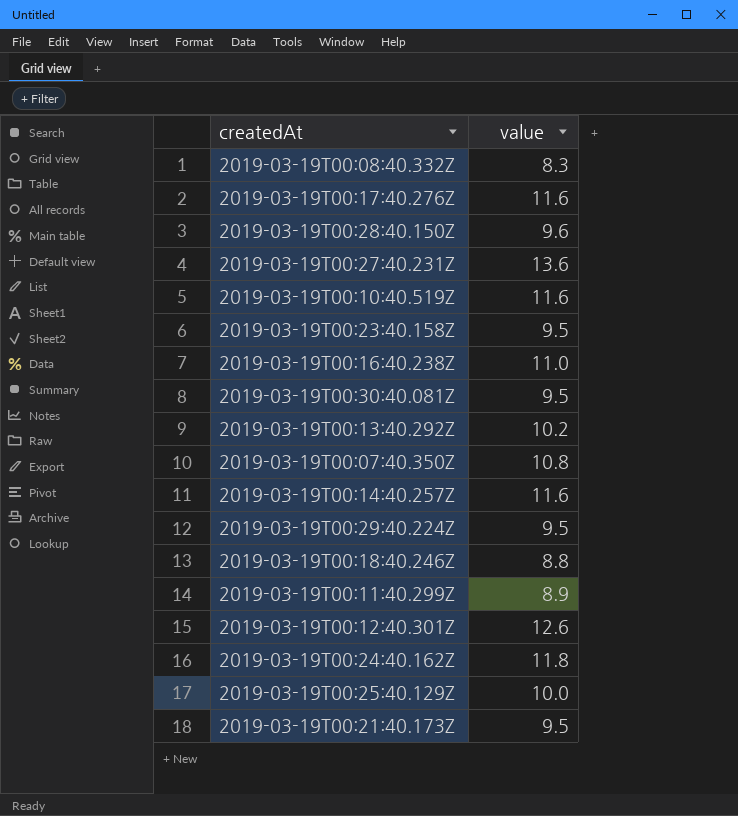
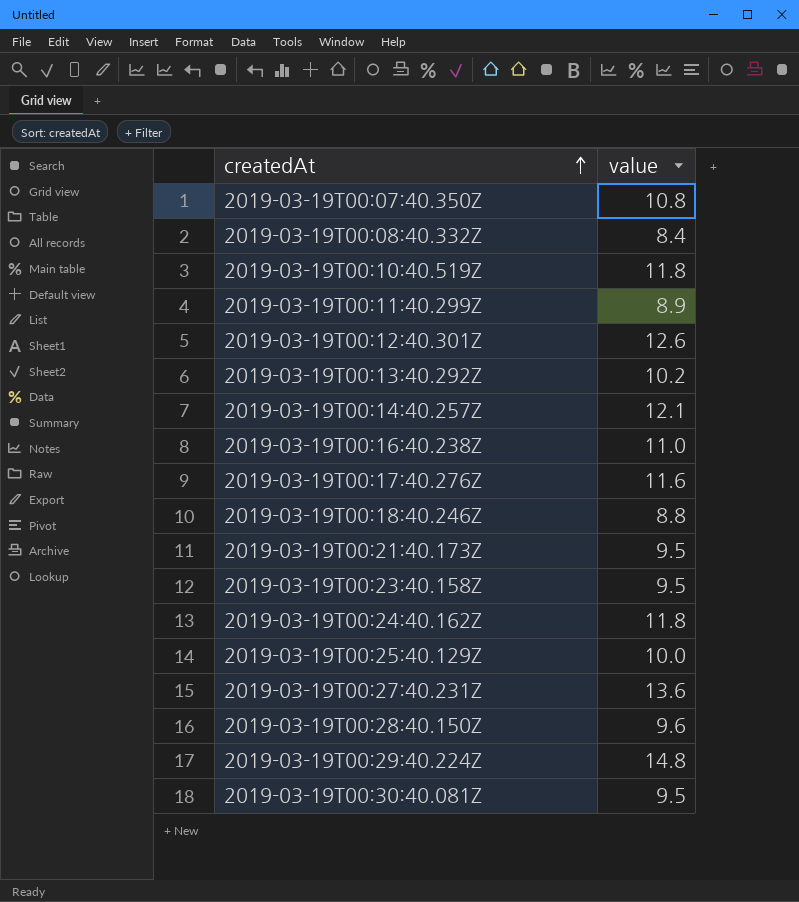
row order: none -> createdAt ascending
2019-03-19T00:08:40.332Z | value: 8.3 -> 8.4
2019-03-19T00:10:40.519Z | value: 11.6 -> 11.8
2019-03-19T00:14:40.257Z | value: 11.6 -> 12.1
2019-03-19T00:29:40.224Z | value: 9.5 -> 14.8

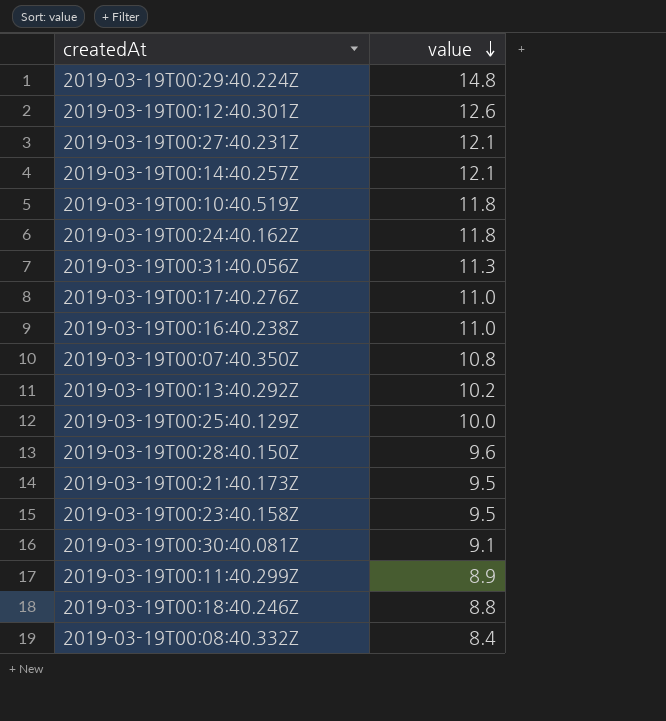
row order: createdAt ascending -> value descending
2019-03-19T00:27:40.231Z | value: 13.6 -> 12.1
row 2019-03-19T00:31:40.056Z: none -> 11.3
2019-03-19T00:17:40.276Z | value: 11.6 -> 11.0
2019-03-19T00:30:40.081Z | value: 9.5 -> 9.1

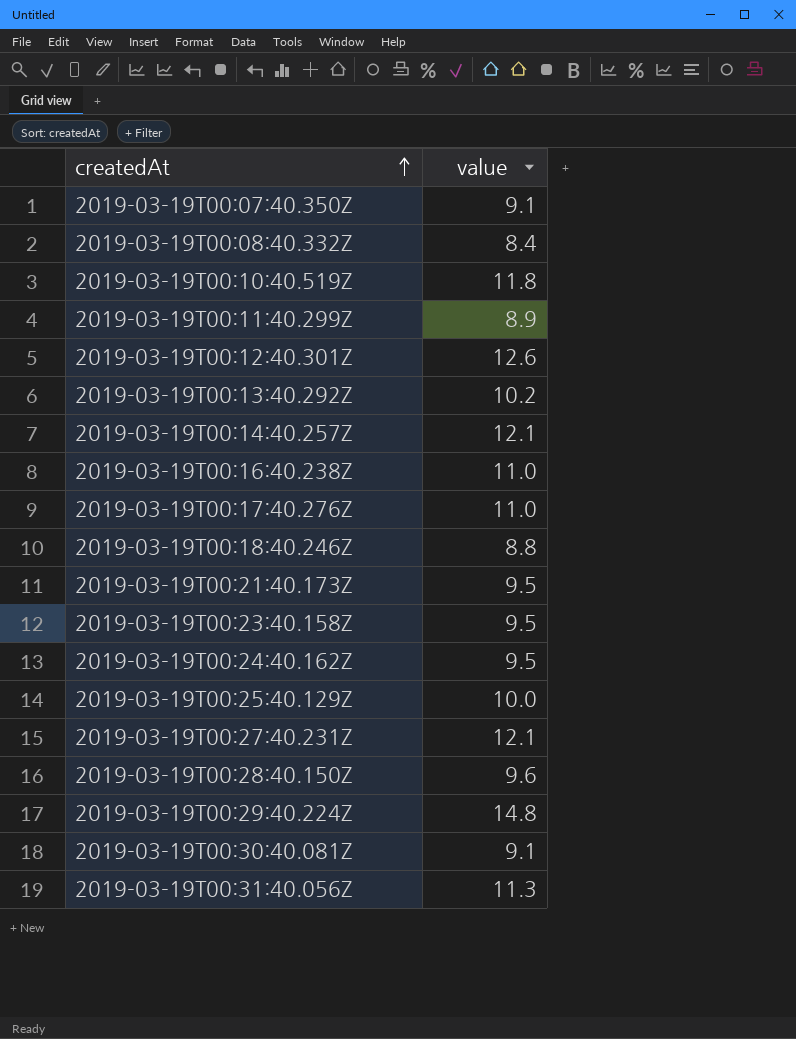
row order: value descending -> createdAt ascending
2019-03-19T00:07:40.350Z | value: 10.8 -> 9.1
2019-03-19T00:24:40.162Z | value: 11.8 -> 9.5

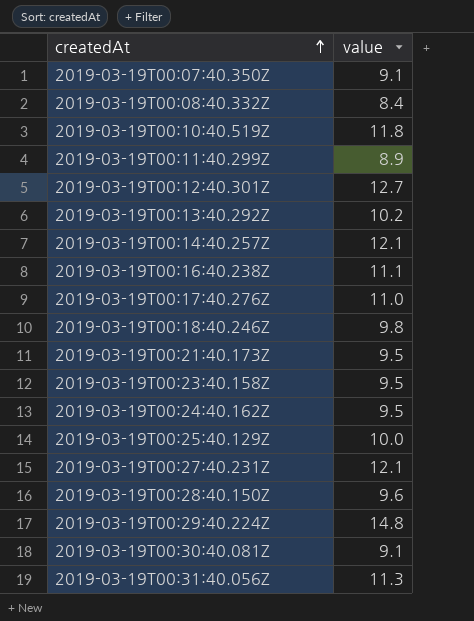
2019-03-19T00:12:40.301Z | value: 12.6 -> 12.7
2019-03-19T00:16:40.238Z | value: 11.0 -> 11.1
2019-03-19T00:18:40.246Z | value: 8.8 -> 9.8

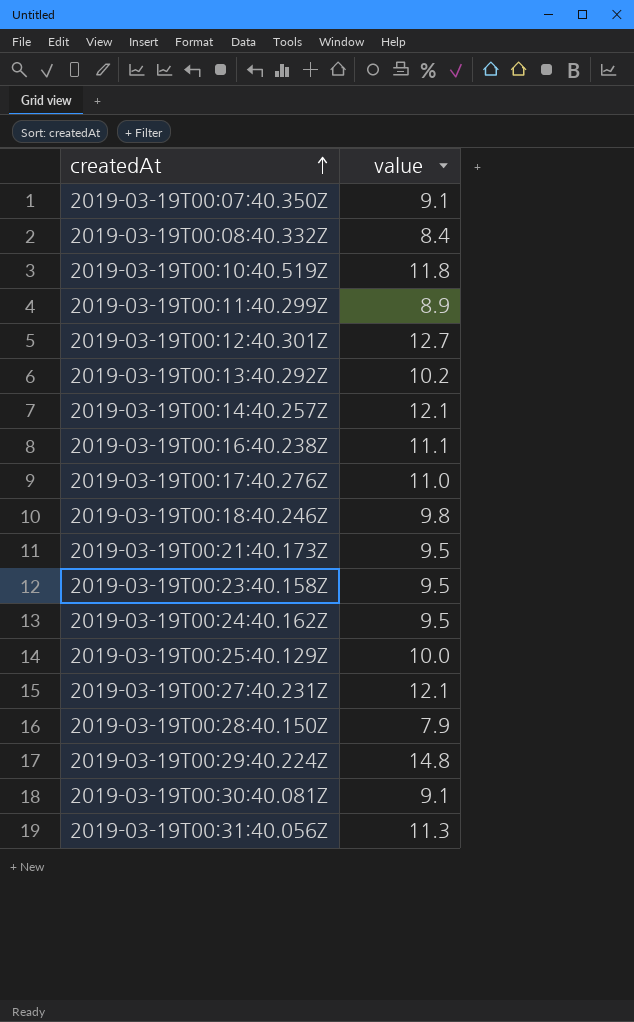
2019-03-19T00:28:40.150Z | value: 9.6 -> 7.9

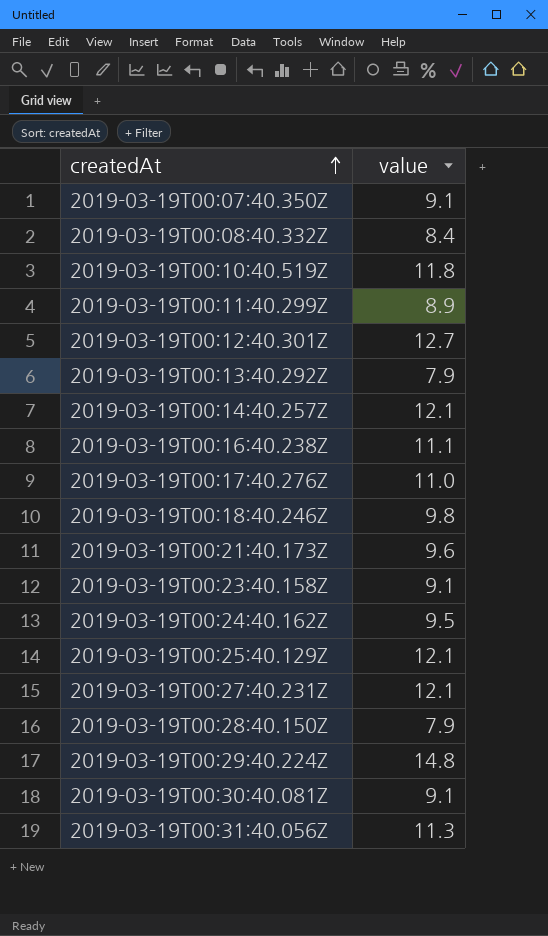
2019-03-19T00:13:40.292Z | value: 10.2 -> 7.9
2019-03-19T00:21:40.173Z | value: 9.5 -> 9.6
2019-03-19T00:23:40.158Z | value: 9.5 -> 9.1
2019-03-19T00:25:40.129Z | value: 10.0 -> 12.1

